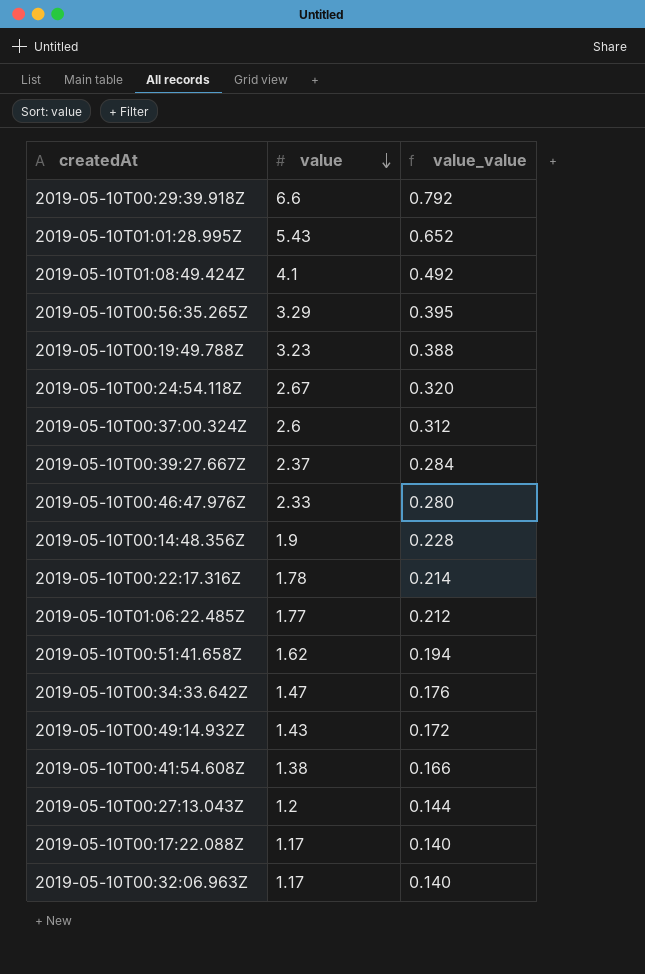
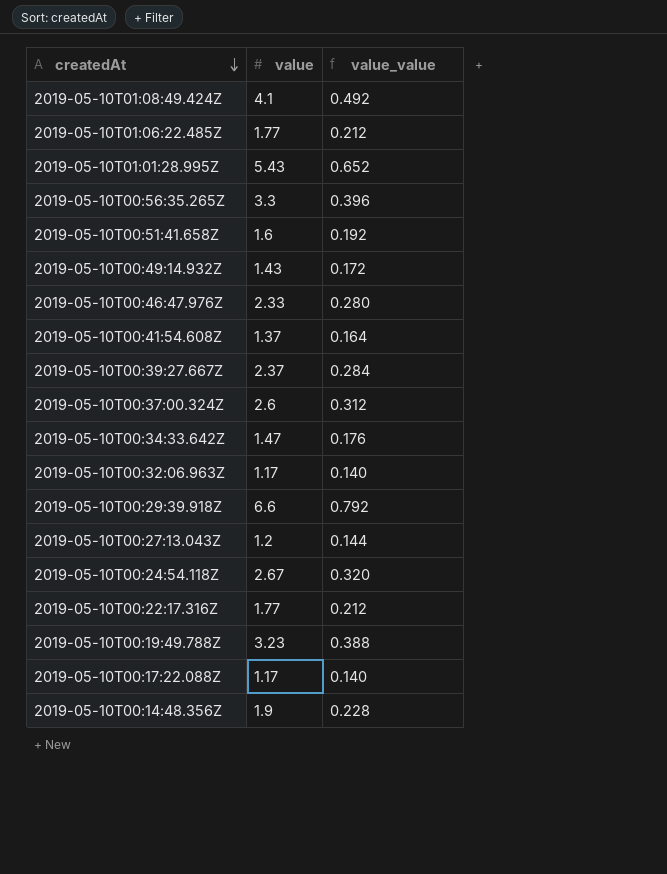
row order: value descending -> createdAt descending
2019-05-10T00:56:35.265Z | value: 3.29 -> 3.3
2019-05-10T00:56:35.265Z | value_value: 0.395 -> 0.396
2019-05-10T00:51:41.658Z | value: 1.62 -> 1.6
2019-05-10T00:51:41.658Z | value_value: 0.194 -> 0.192
2019-05-10T00:41:54.608Z | value: 1.38 -> 1.37
2019-05-10T00:41:54.608Z | value_value: 0.166 -> 0.164
2019-05-10T00:22:17.316Z | value: 1.78 -> 1.77
2019-05-10T00:22:17.316Z | value_value: 0.214 -> 0.212

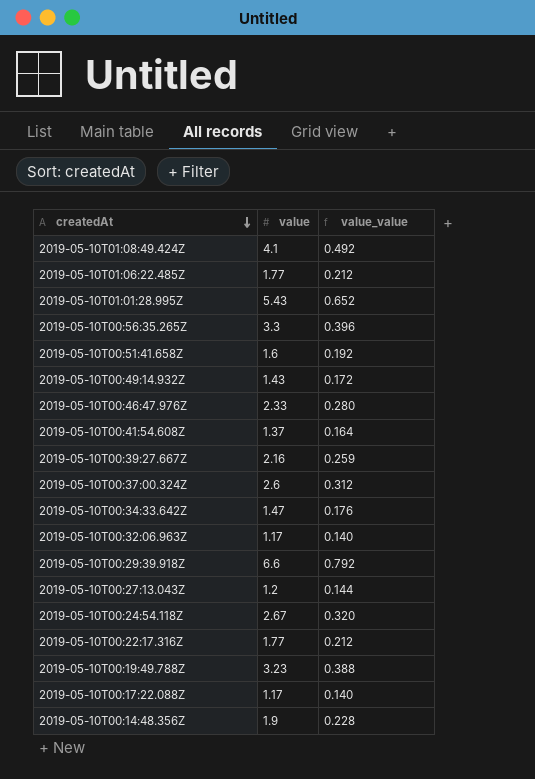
2019-05-10T00:39:27.667Z | value: 2.37 -> 2.16
2019-05-10T00:39:27.667Z | value_value: 0.284 -> 0.259

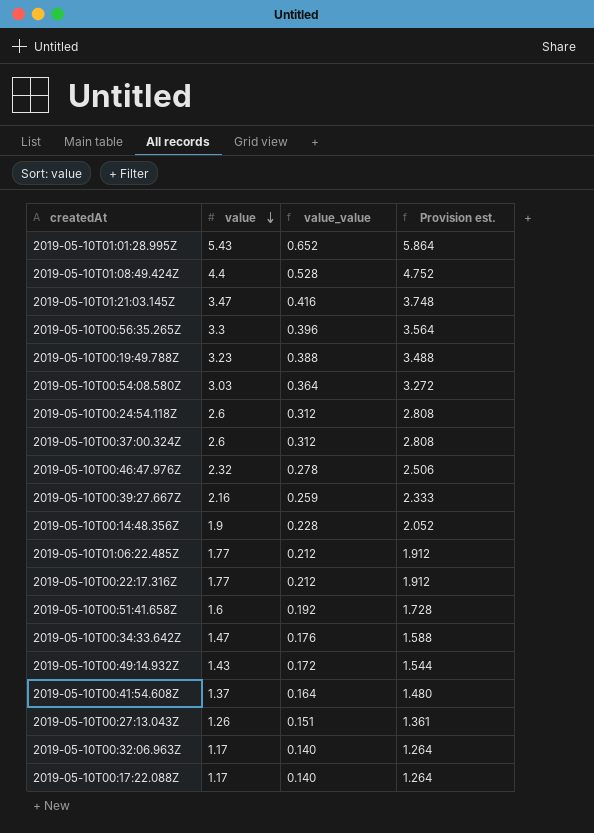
row order: createdAt descending -> value descending
column Provision est. | formula: none -> [value] * 1.08
row 2019-05-10T00:29:39.918Z: 6.6 | 0.792 -> none
2019-05-10T01:08:49.424Z | value: 4.1 -> 4.4
2019-05-10T01:08:49.424Z | value_value: 0.492 -> 0.528
row 2019-05-10T01:21:03.145Z: none -> 3.47 | 0.416 | 3.748
row 2019-05-10T00:54:08.580Z: none -> 3.03 | 0.364 | 3.272
2019-05-10T00:24:54.118Z | value: 2.67 -> 2.6
2019-05-10T00:24:54.118Z | value_value: 0.320 -> 0.312
2019-05-10T00:46:47.976Z | value: 2.33 -> 2.32
2019-05-10T00:46:47.976Z | value_value: 0.280 -> 0.278
2019-05-10T00:27:13.043Z | value: 1.2 -> 1.26
2019-05-10T00:27:13.043Z | value_value: 0.144 -> 0.151

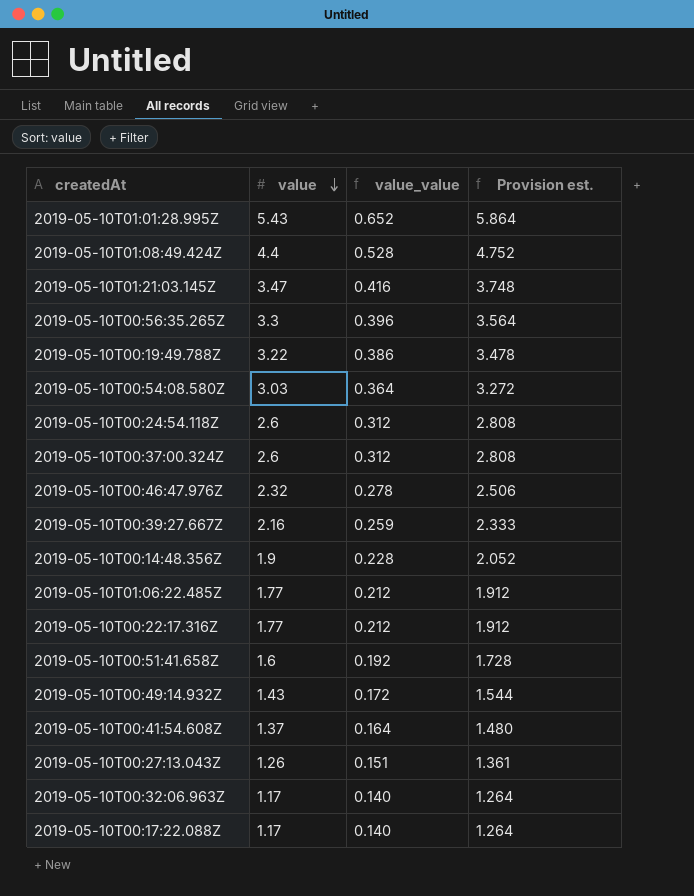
row 2019-05-10T00:34:33.642Z: 1.47 | 0.176 | 1.588 -> none
2019-05-10T00:19:49.788Z | value: 3.23 -> 3.22
2019-05-10T00:19:49.788Z | value_value: 0.388 -> 0.386
2019-05-10T00:19:49.788Z | Provision est.: 3.488 -> 3.478

